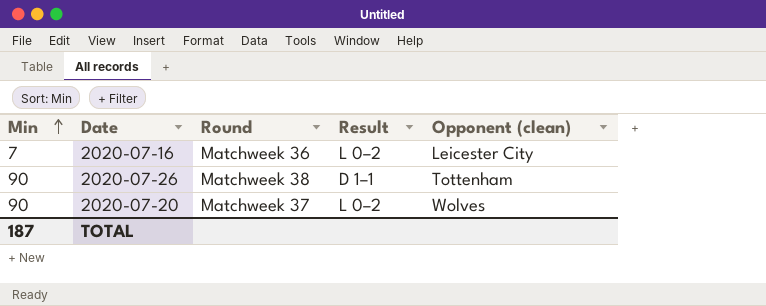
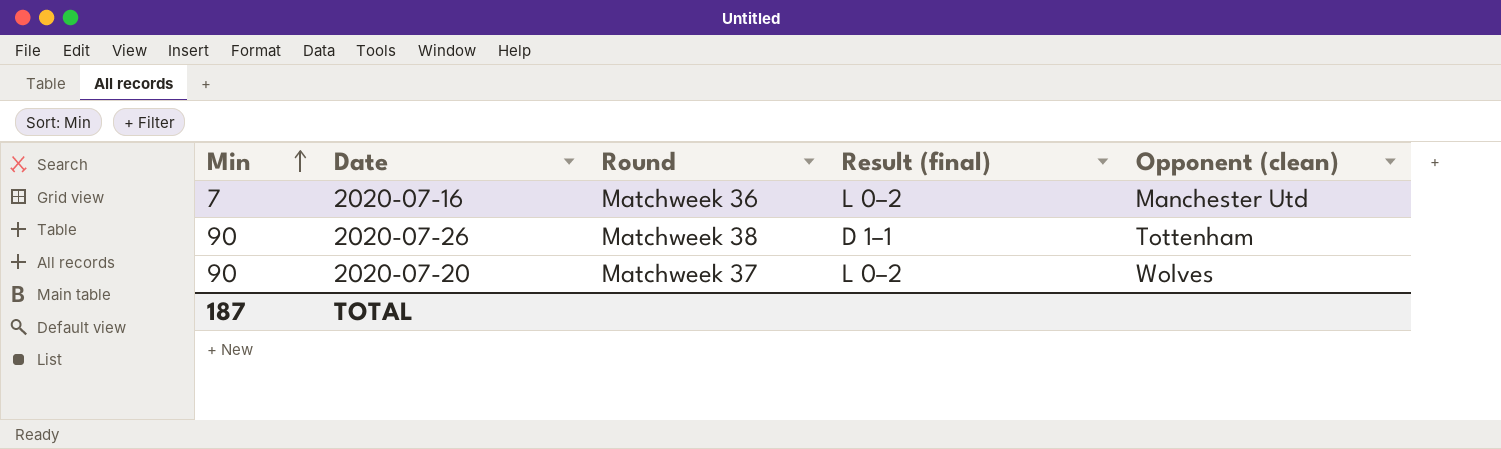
column name: Result -> Result (final)
2020-07-16 | Opponent (clean): Leicester City -> Manchester Utd

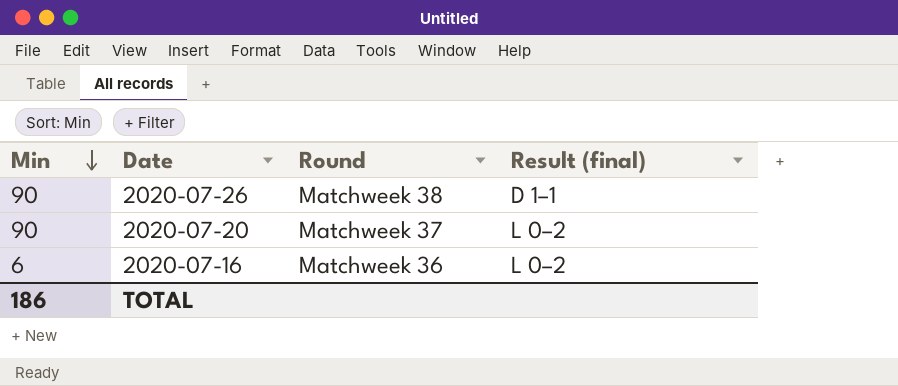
row order: Min ascending -> Min descending
column Opponent (clean) | position: 5 -> none
2020-07-16 | Min: 7 -> 6
TOTAL | Min: 187 -> 186

